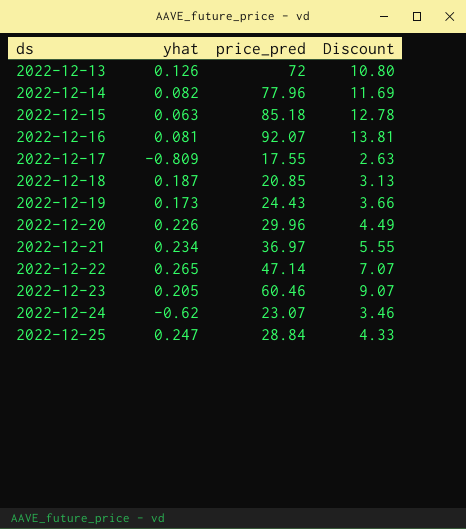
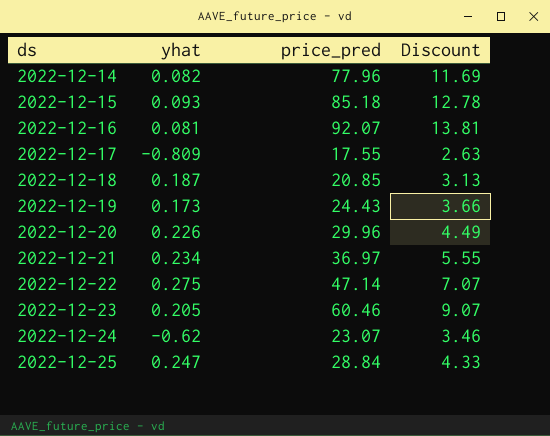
row 2022-12-13: 0.126 | 72 | 10.80 -> none
2022-12-15 | yhat: 0.063 -> 0.093
2022-12-22 | yhat: 0.265 -> 0.275

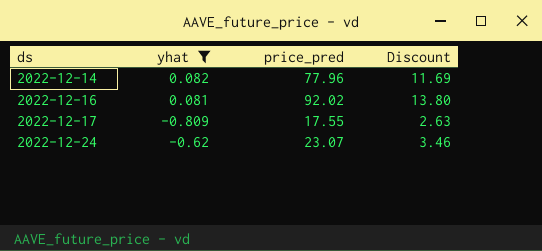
filter: none -> yhat <= 0.082
2022-12-16 | price_pred: 92.07 -> 92.02
2022-12-16 | Discount: 13.81 -> 13.80

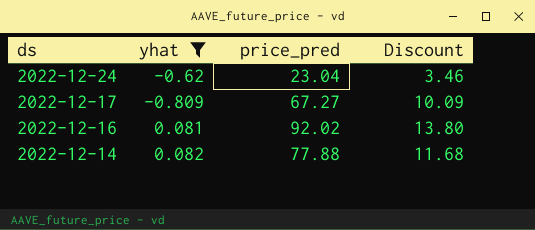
row order: ds ascending -> ds descending
2022-12-24 | price_pred: 23.07 -> 23.04
2022-12-17 | price_pred: 17.55 -> 67.27
2022-12-17 | Discount: 2.63 -> 10.09
2022-12-14 | price_pred: 77.96 -> 77.88
2022-12-14 | Discount: 11.69 -> 11.68

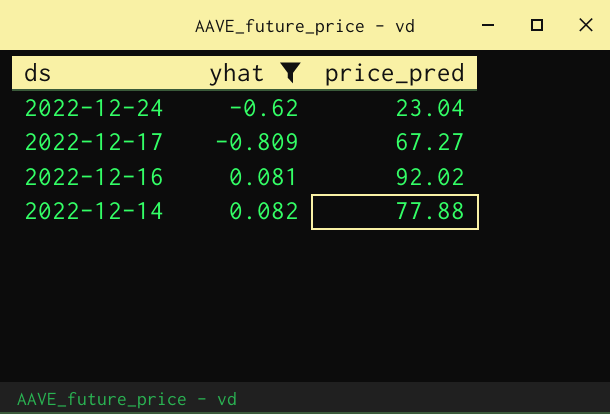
column Discount | formula: [price_pred] * 0.15 -> none

